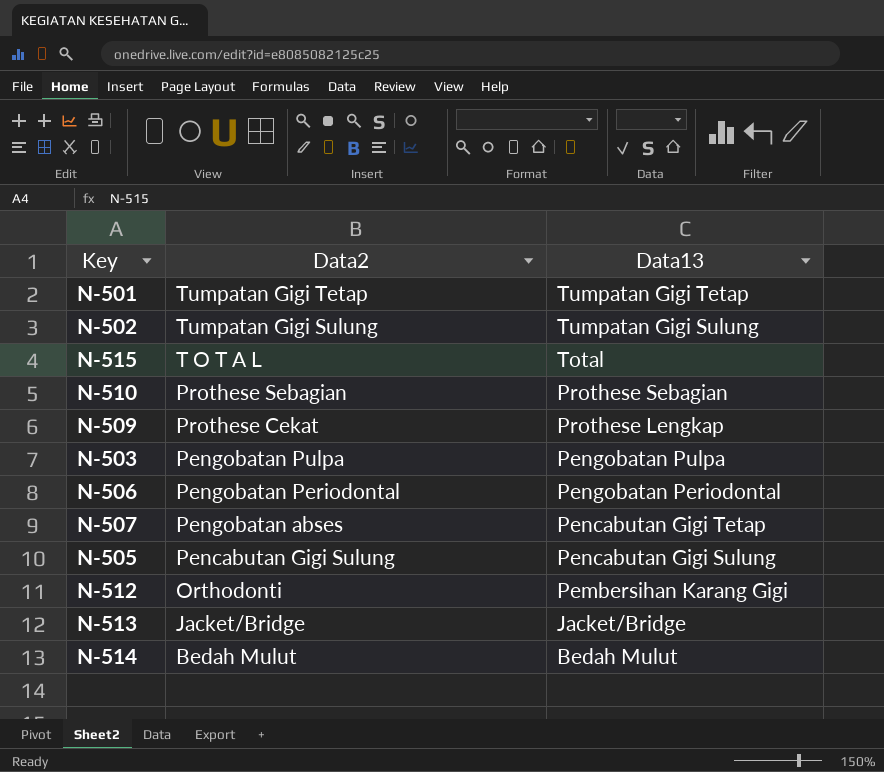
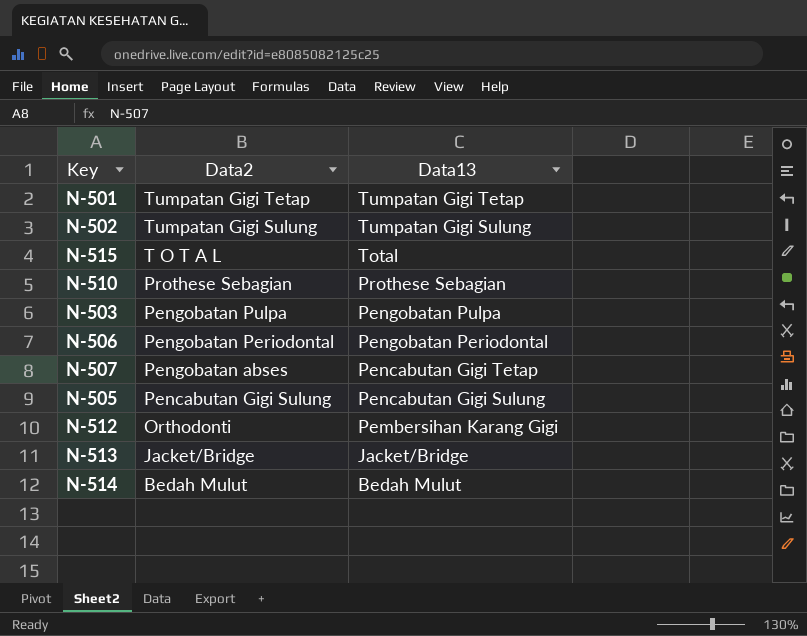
row N-509: Prothese Cekat | Prothese Lengkap -> none

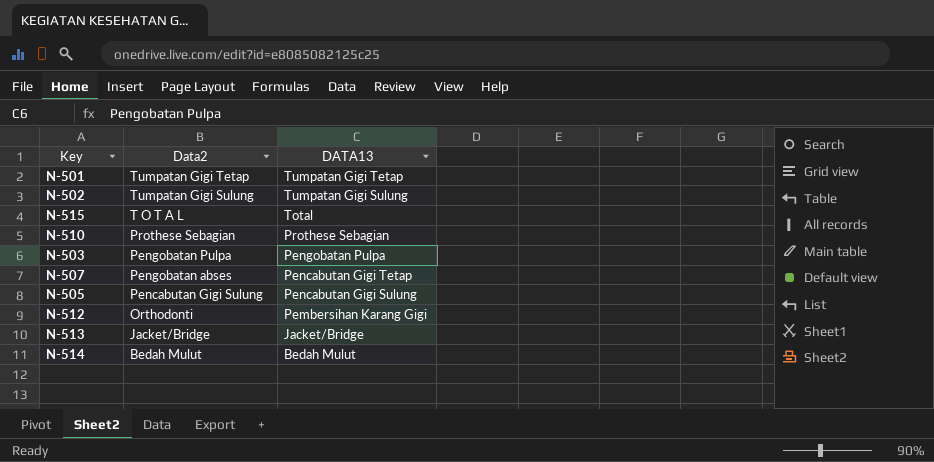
column name: Data13 -> DATA13
row N-506: Pengobatan Periodontal | Pengobatan Periodontal -> none

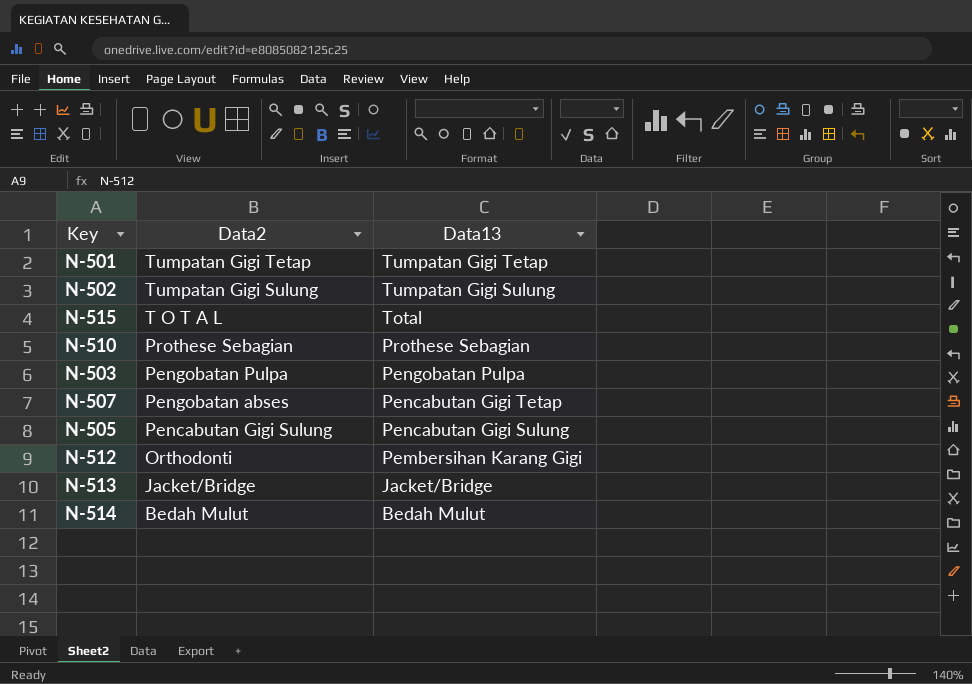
column name: DATA13 -> Data13

